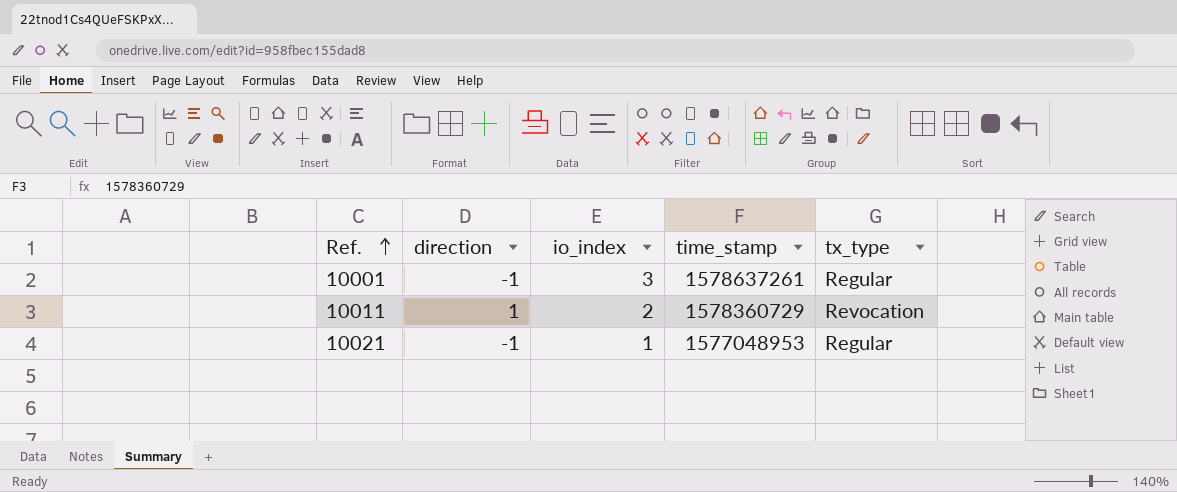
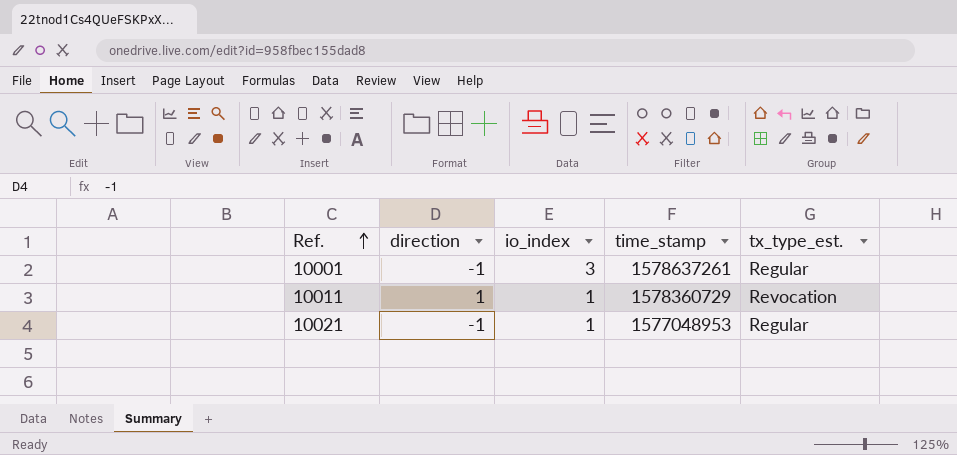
column name: tx_type -> tx_type_est.
10011 | io_index: 2 -> 1

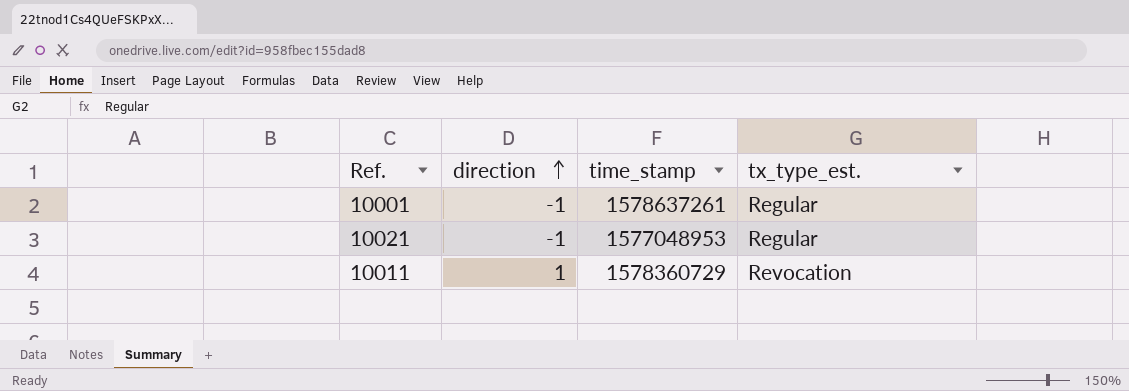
row order: Ref. ascending -> direction ascending
column io_index | position: 3 -> none

